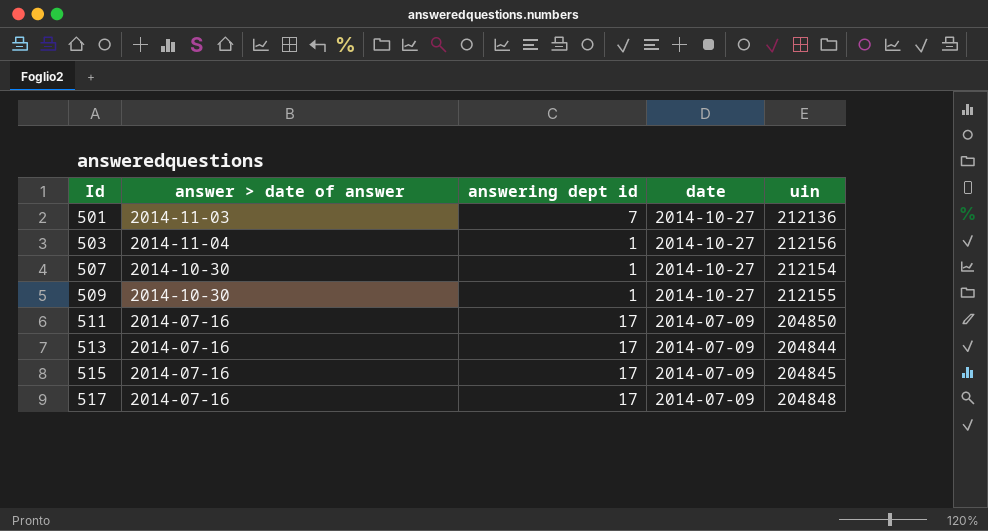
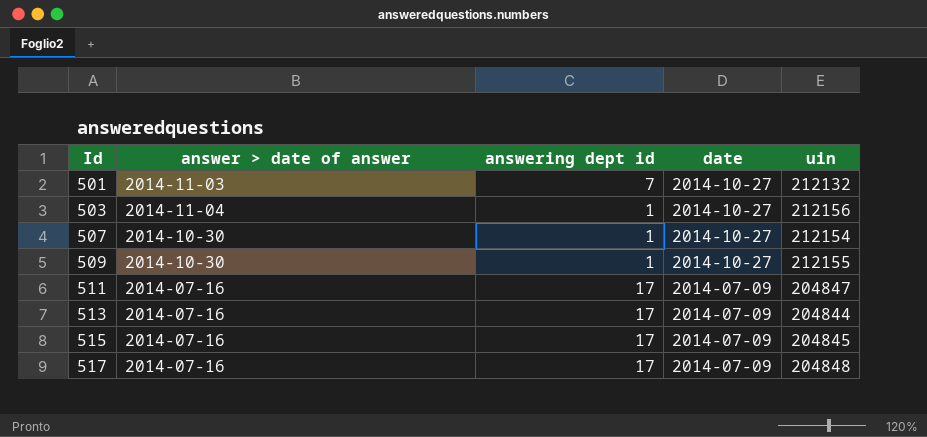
501 | uin: 212136 -> 212132
511 | uin: 204850 -> 204847

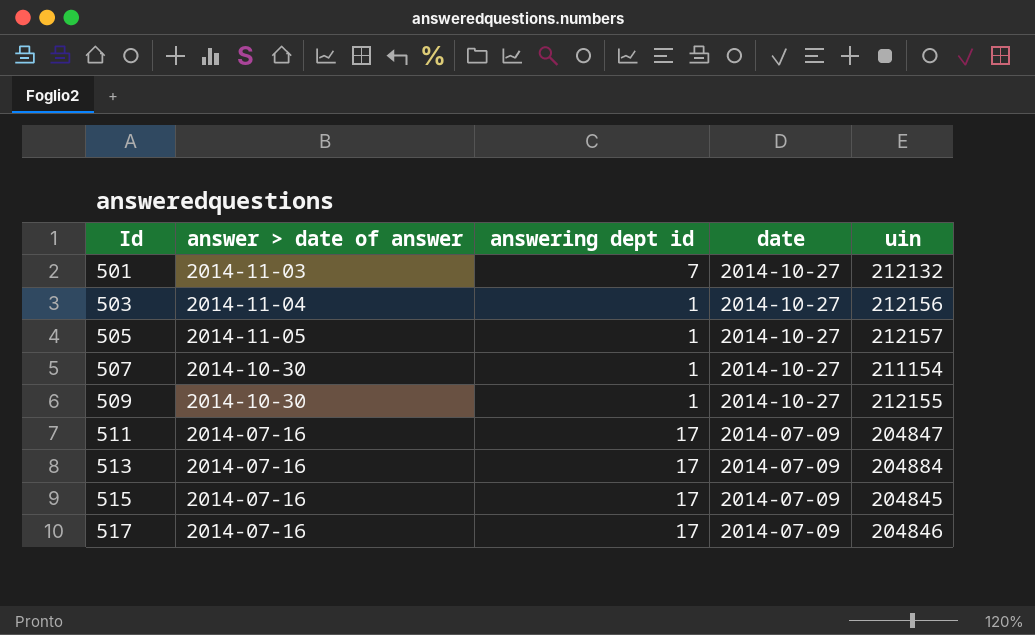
row 505: none -> 2014-11-05 | 1 | 2014-10-27 | 212157
507 | uin: 212154 -> 211154
513 | uin: 204844 -> 204884
517 | uin: 204848 -> 204846

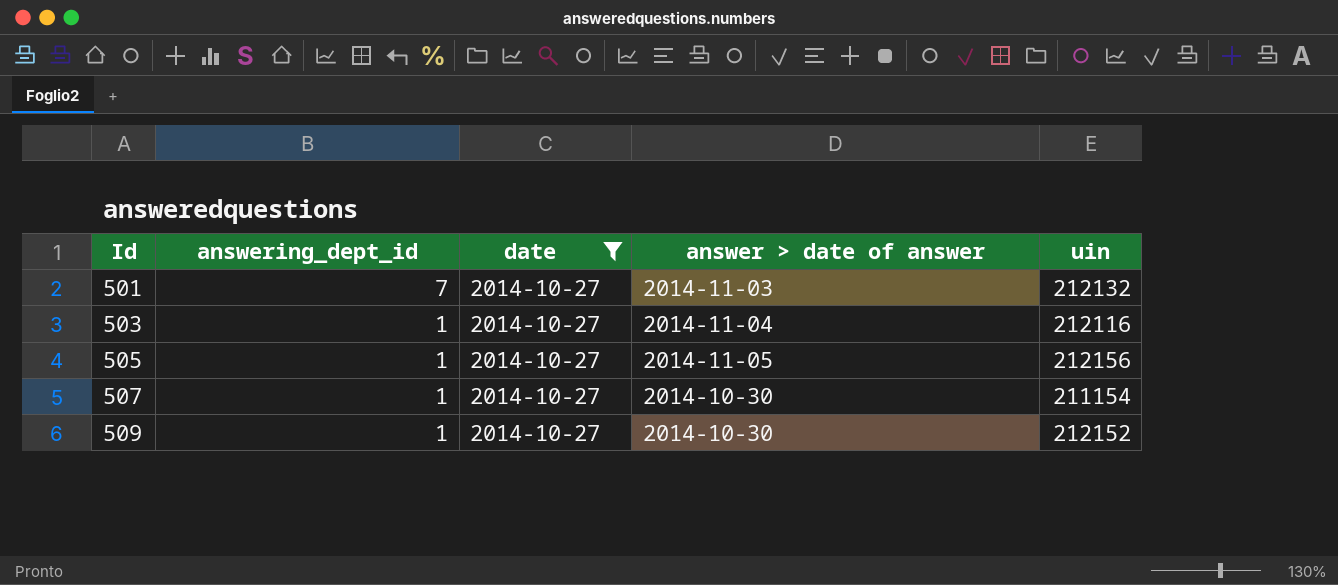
filter: none -> date = 2014-10-27
column name: answering dept id -> answering_dept_id
column answer > date of answer | position: 2 -> 4
503 | uin: 212156 -> 212116
505 | uin: 212157 -> 212156
509 | uin: 212155 -> 212152

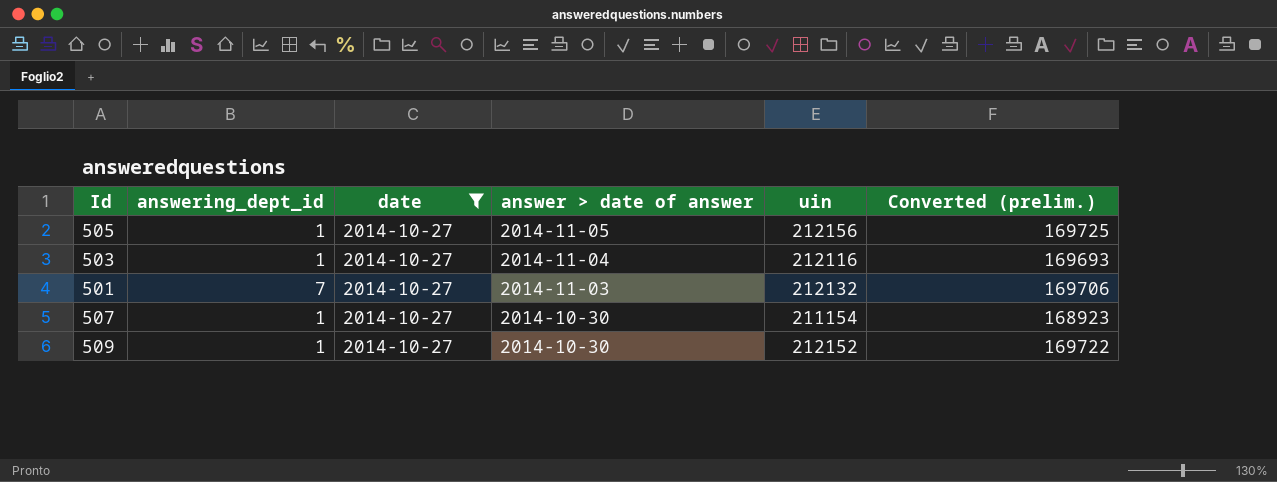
row order: Id ascending -> answer > date of answer descending
column Converted (prelim.) | formula: none -> [uin] * 0.8

